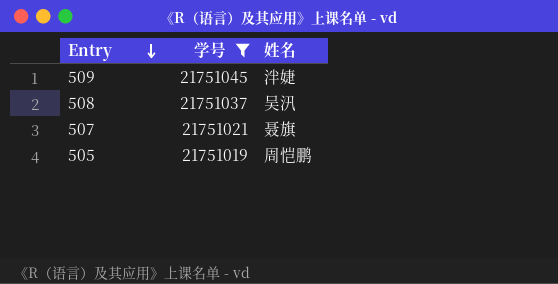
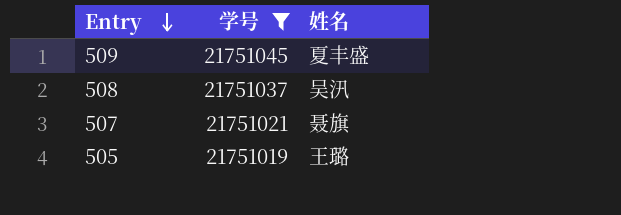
509 | 姓名: 泮婕 -> 夏丰盛
505 | 姓名: 周恺鹏 -> 王璐

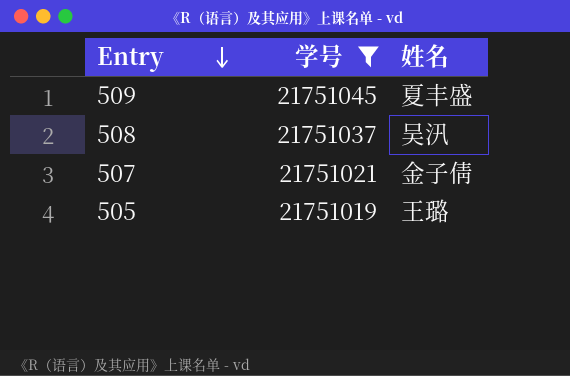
507 | 姓名: 聂旗 -> 金子倩

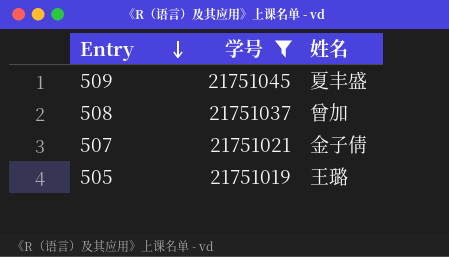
508 | 姓名: 吴汛 -> 曾加

